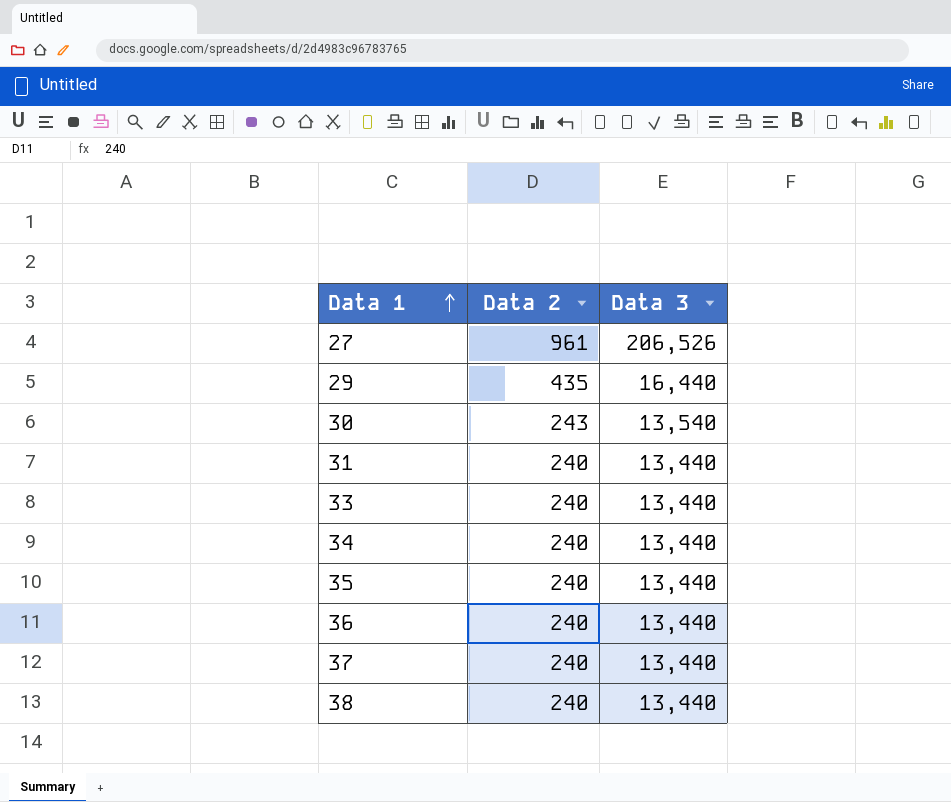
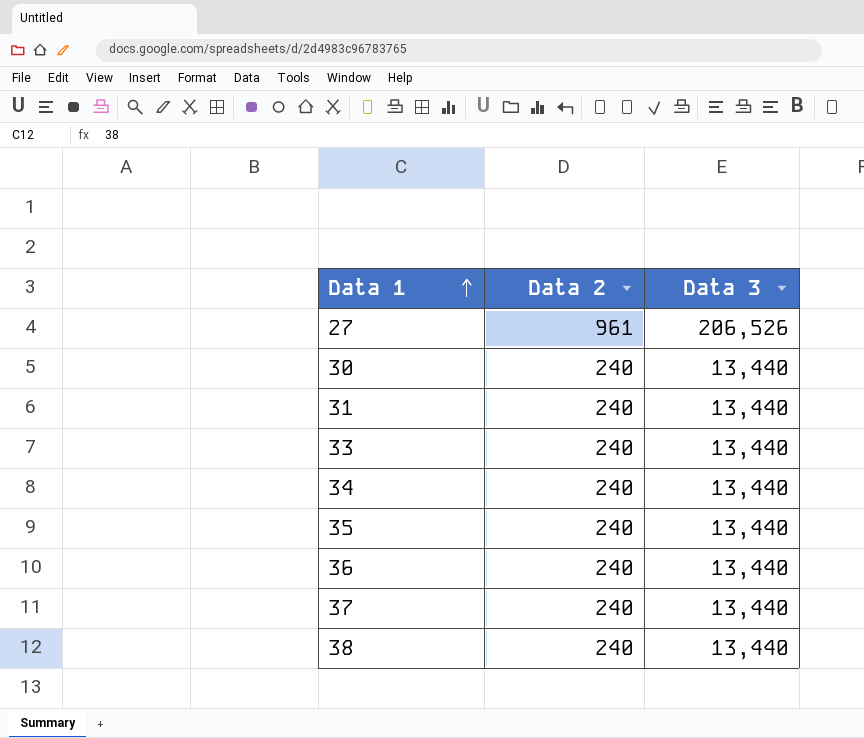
row 29: 435 | 16,440 -> none
30 | Data 2: 243 -> 240
30 | Data 3: 13,540 -> 13,440

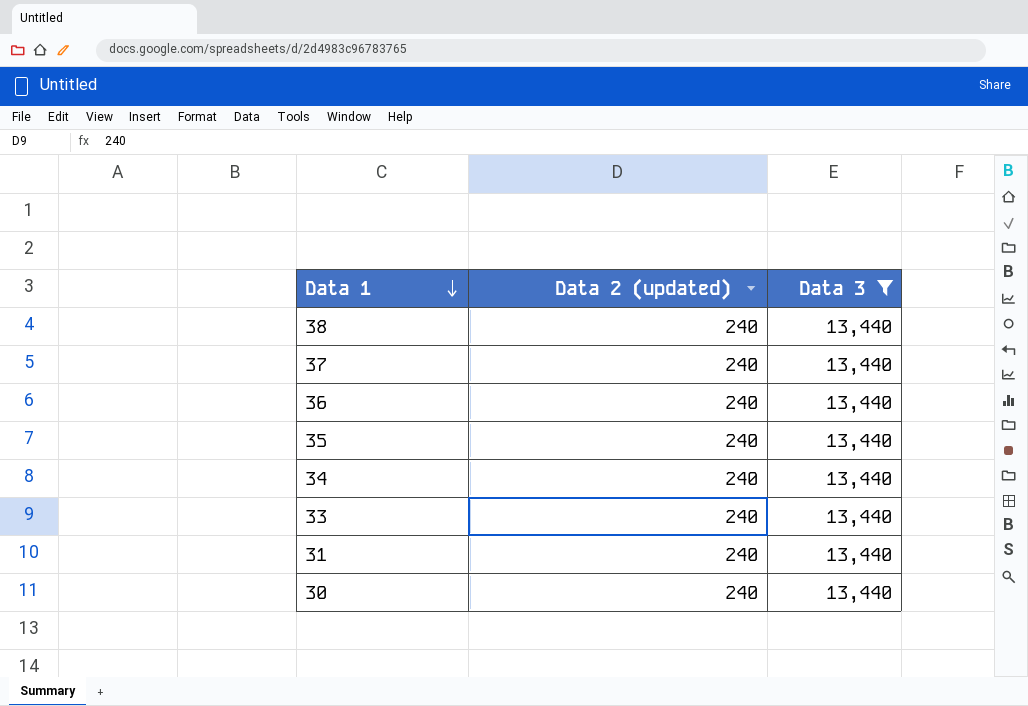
filter: none -> Data 3 = 13,440
row order: Data 1 ascending -> Data 1 descending
column name: Data 2 -> Data 2 (updated)

